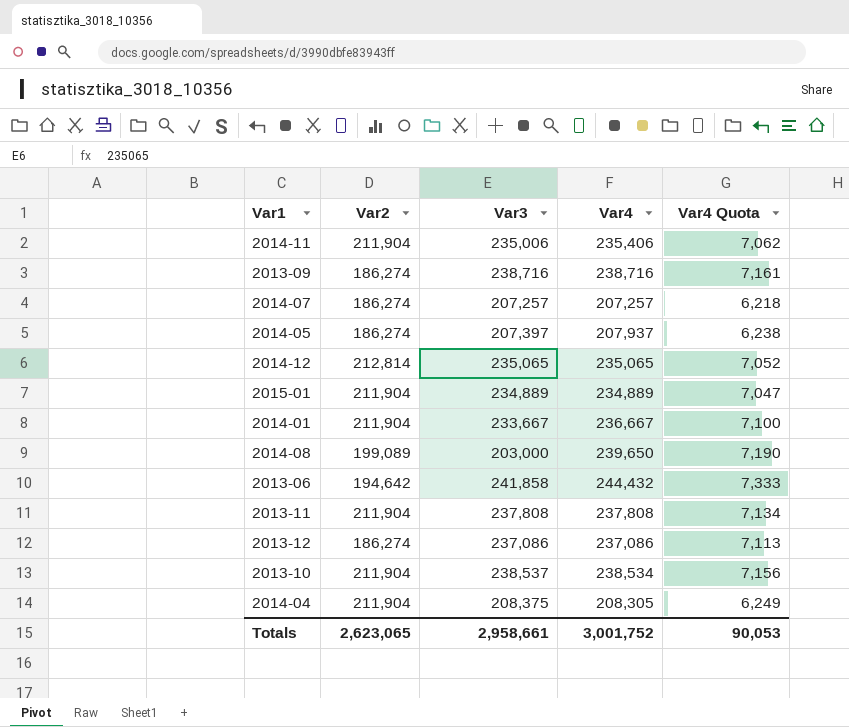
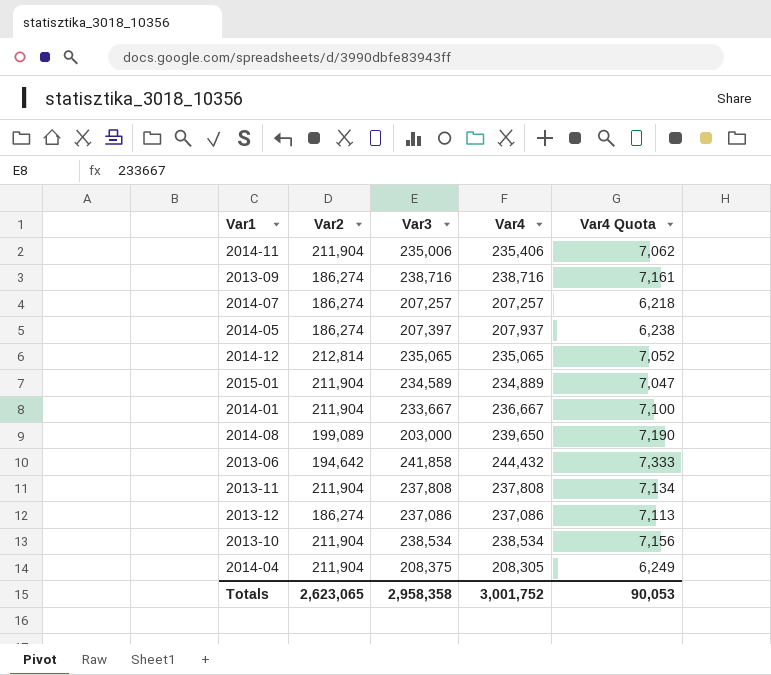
2015-01 | Var3: 234,889 -> 234,589
2013-10 | Var3: 238,537 -> 238,534
Totals | Var3: 2,958,661 -> 2,958,358

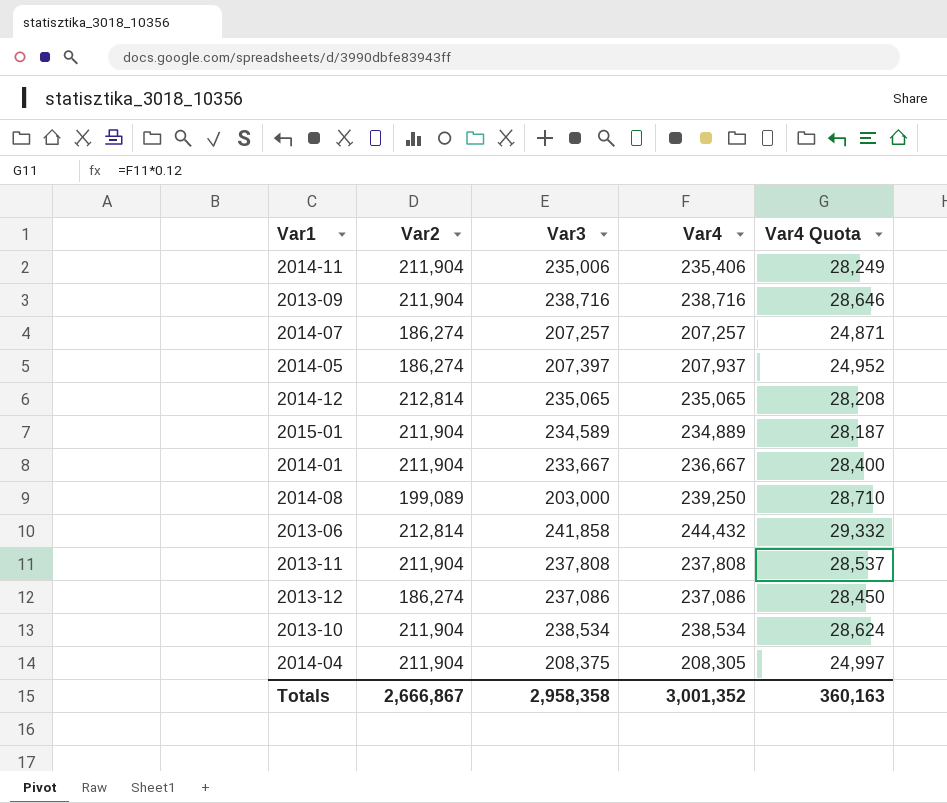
column Var4 Quota | formula: [Var4] * 0.03 -> [Var4] * 0.12
2013-09 | Var2: 186,274 -> 211,904
2014-08 | Var4: 239,650 -> 239,250
2013-06 | Var2: 194,642 -> 212,814
Totals | Var2: 2,623,065 -> 2,666,867
Totals | Var4: 3,001,752 -> 3,001,352
Totals | Var4 Quota: 90,053 -> 360,163

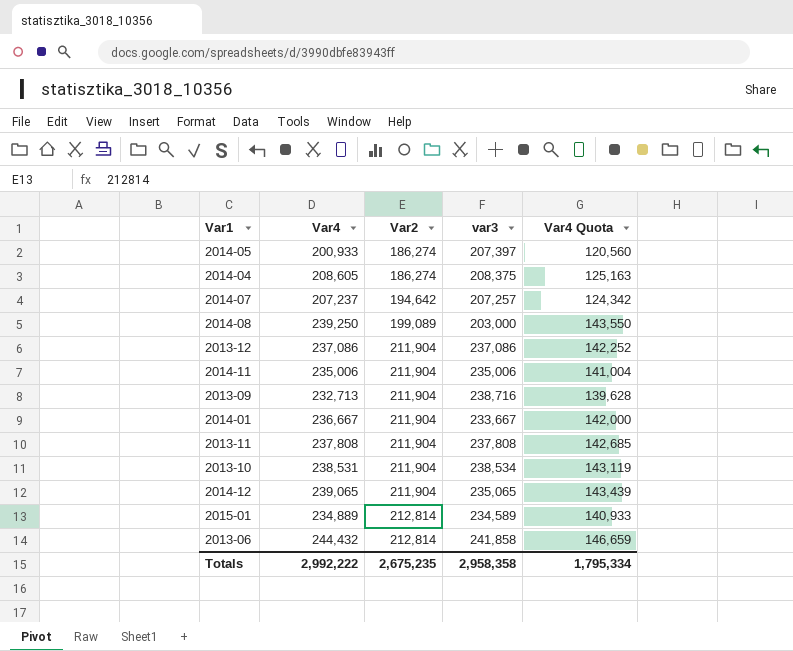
row order: none -> Var2 ascending
column Var4 | position: 4 -> 2
column name: Var3 -> var3
column Var4 Quota | formula: [Var4] * 0.12 -> [Var4] * 0.6
2014-05 | Var4: 207,937 -> 200,933
2014-04 | Var4: 208,305 -> 208,605
2014-04 | Var2: 211,904 -> 186,274
2014-07 | Var4: 207,257 -> 207,237
2014-07 | Var2: 186,274 -> 194,642
2013-12 | Var2: 186,274 -> 211,904
2014-11 | Var4: 235,406 -> 235,006
2013-09 | Var4: 238,716 -> 232,713
2013-10 | Var4: 238,534 -> 238,531
2014-12 | Var4: 235,065 -> 239,065
2014-12 | Var2: 212,814 -> 211,904
2015-01 | Var2: 211,904 -> 212,814
Totals | Var4: 3,001,352 -> 2,992,222
Totals | Var2: 2,666,867 -> 2,675,235
Totals | Var4 Quota: 360,163 -> 1,795,334

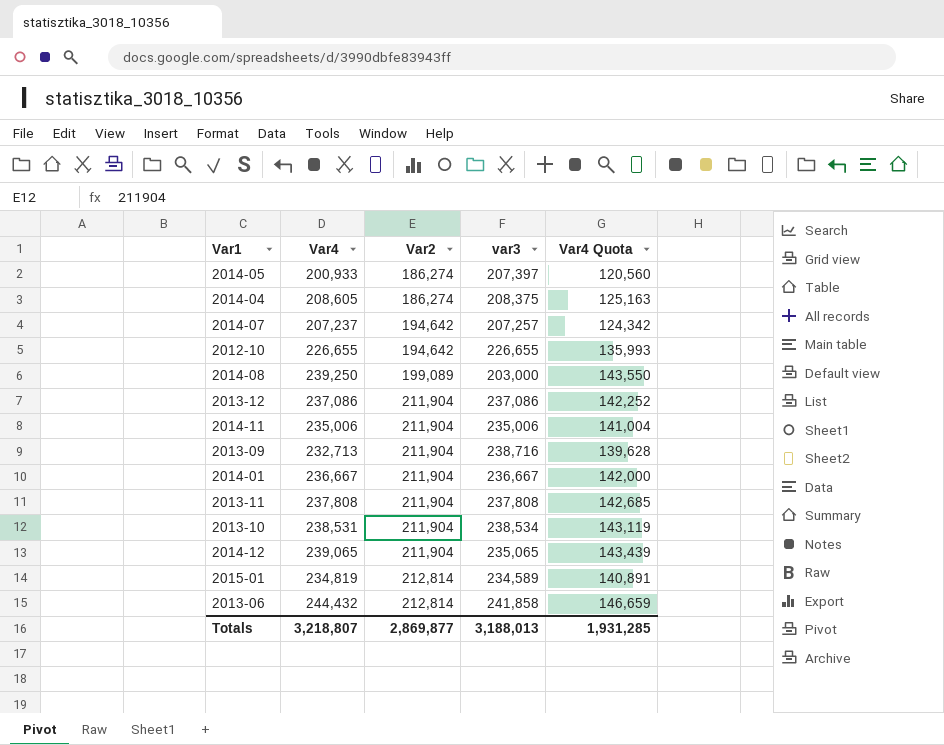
row 2012-10: none -> 226,655 | 194,642 | 226,655 | 135,993
2014-01 | var3: 233,667 -> 236,667
2015-01 | Var4: 234,889 -> 234,819
2015-01 | Var4 Quota: 140,933 -> 140,891
Totals | Var4: 2,992,222 -> 3,218,807
Totals | Var2: 2,675,235 -> 2,869,877
Totals | var3: 2,958,358 -> 3,188,013
Totals | Var4 Quota: 1,795,334 -> 1,931,285

